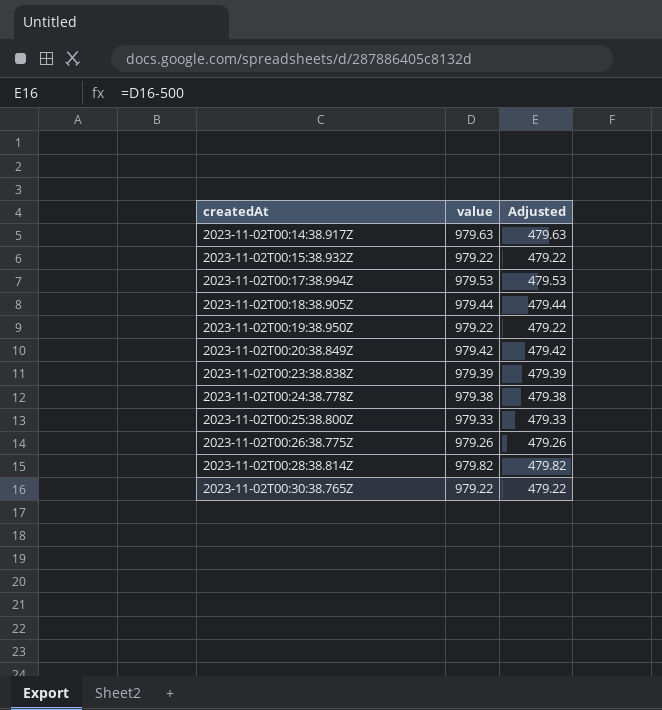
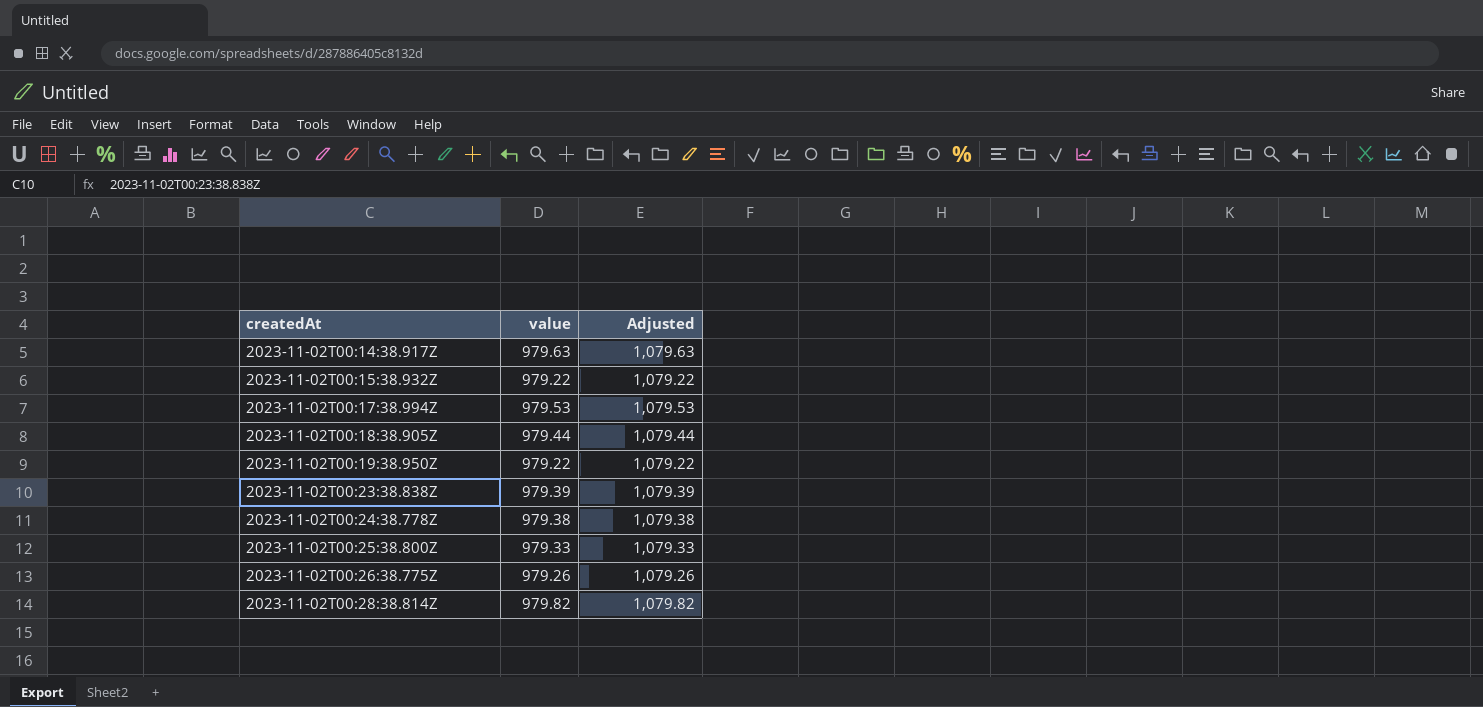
column Adjusted | formula: [value] - 500 -> [value] + 100
row 2023-11-02T00:20:38.849Z: 979.42 | 479.42 -> none
row 2023-11-02T00:30:38.765Z: 979.22 | 479.22 -> none

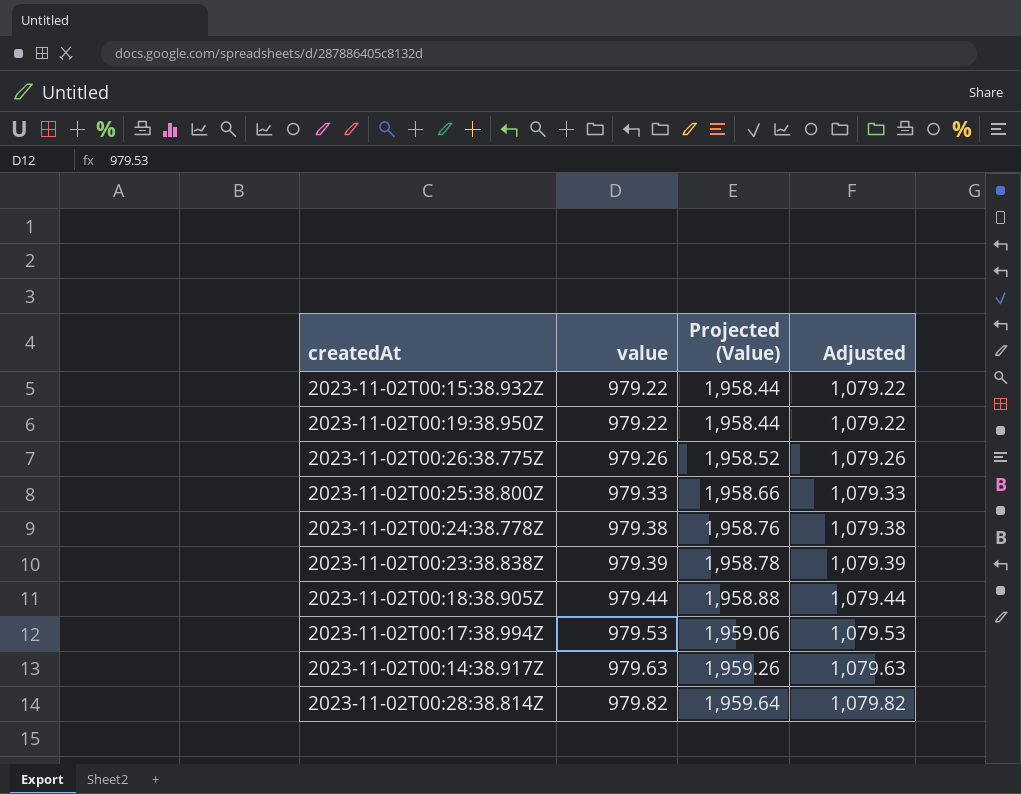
row order: createdAt ascending -> value ascending
column Projected (Value) | formula: none -> [value] * 2

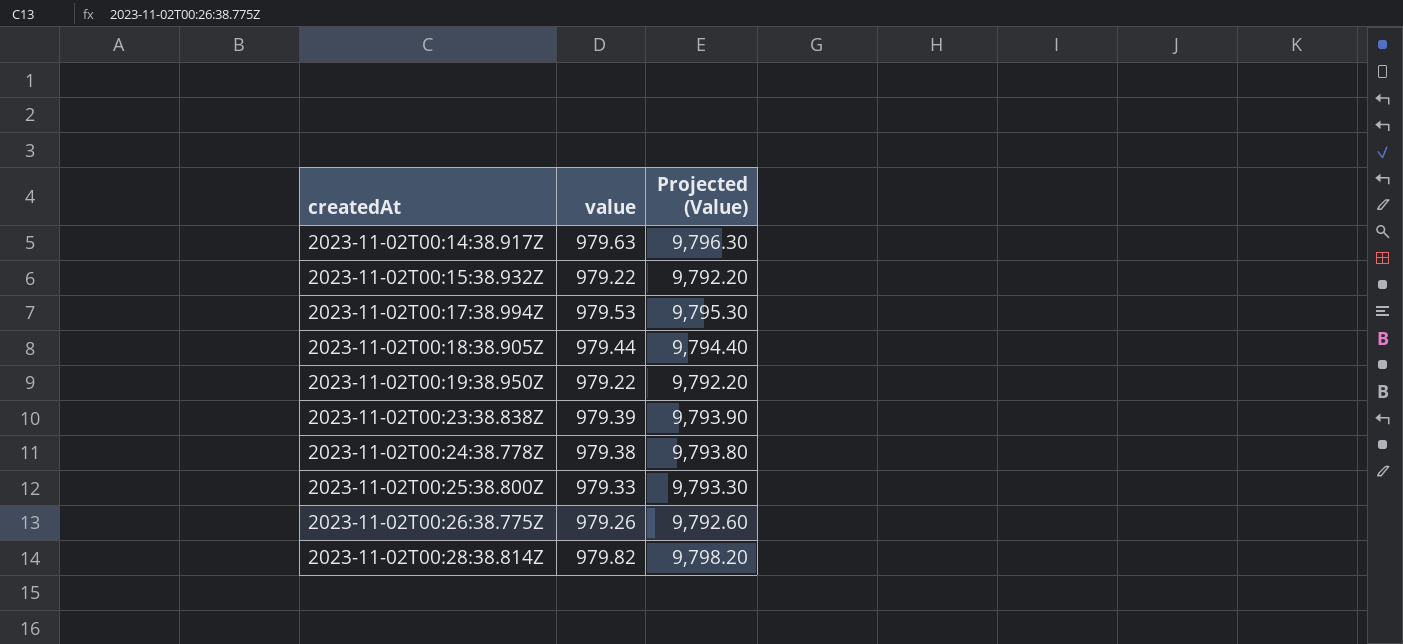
row order: value ascending -> createdAt ascending
column Adjusted | formula: [value] + 100 -> none
column Projected (Value) | formula: [value] * 2 -> [value] * 10

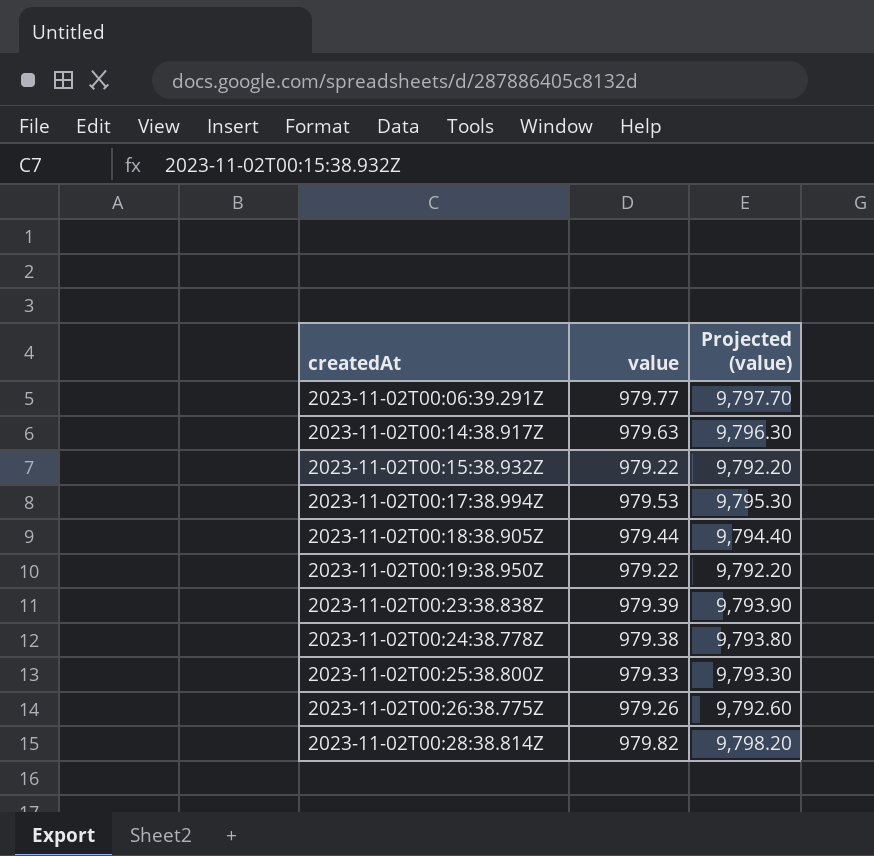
column name: Projected (Value) -> Projected (value)
row 2023-11-02T00:06:39.291Z: none -> 979.77 | 9,797.70

